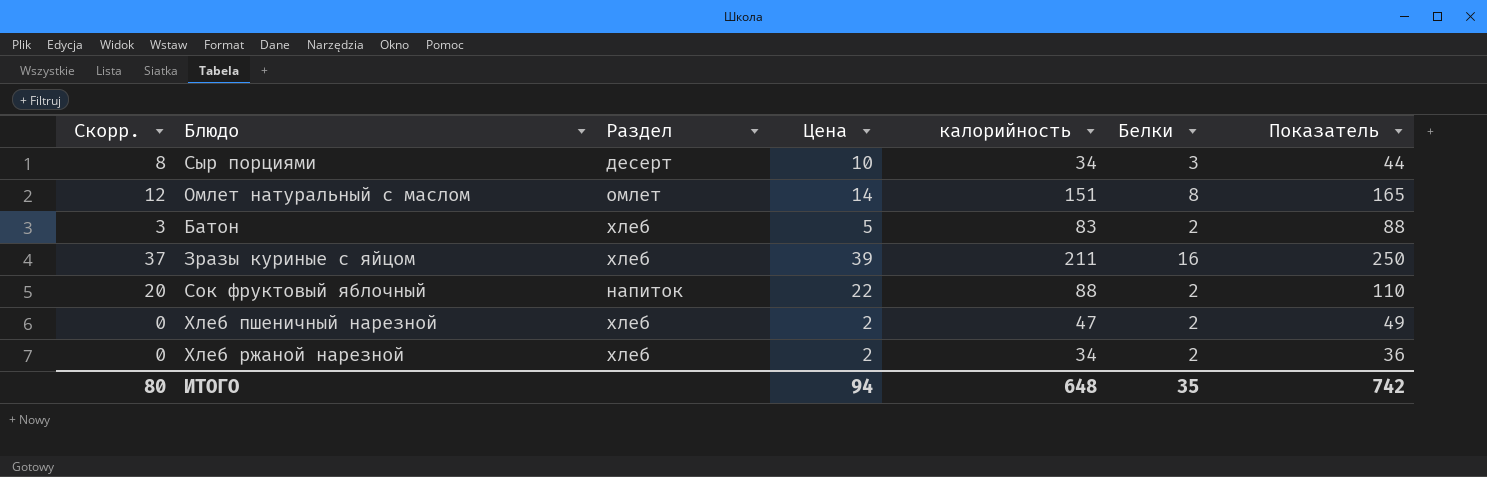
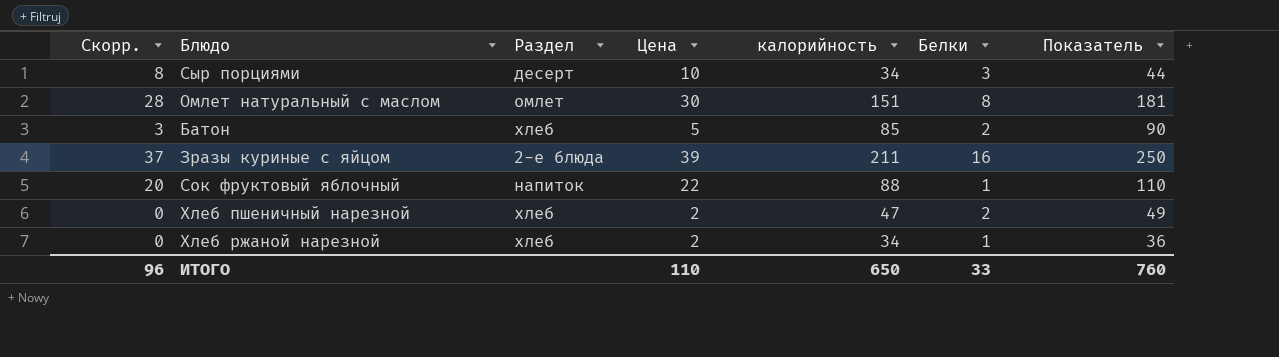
Омлет натуральный с маслом | Скорр.: 12 -> 28
Омлет натуральный с маслом | Цена: 14 -> 30
Омлет натуральный с маслом | Показатель: 165 -> 181
Батон | калорийность: 83 -> 85
Батон | Показатель: 88 -> 90
Зразы куриные с яйцом | Раздел: хлеб -> 2-е блюда
Сок фруктовый яблочный | Белки: 2 -> 1
Хлеб ржаной нарезной | Белки: 2 -> 1
ИТОГО | Скорр.: 80 -> 96
ИТОГО | Цена: 94 -> 110
ИТОГО | калорийность: 648 -> 650
ИТОГО | Белки: 35 -> 33
ИТОГО | Показатель: 742 -> 760

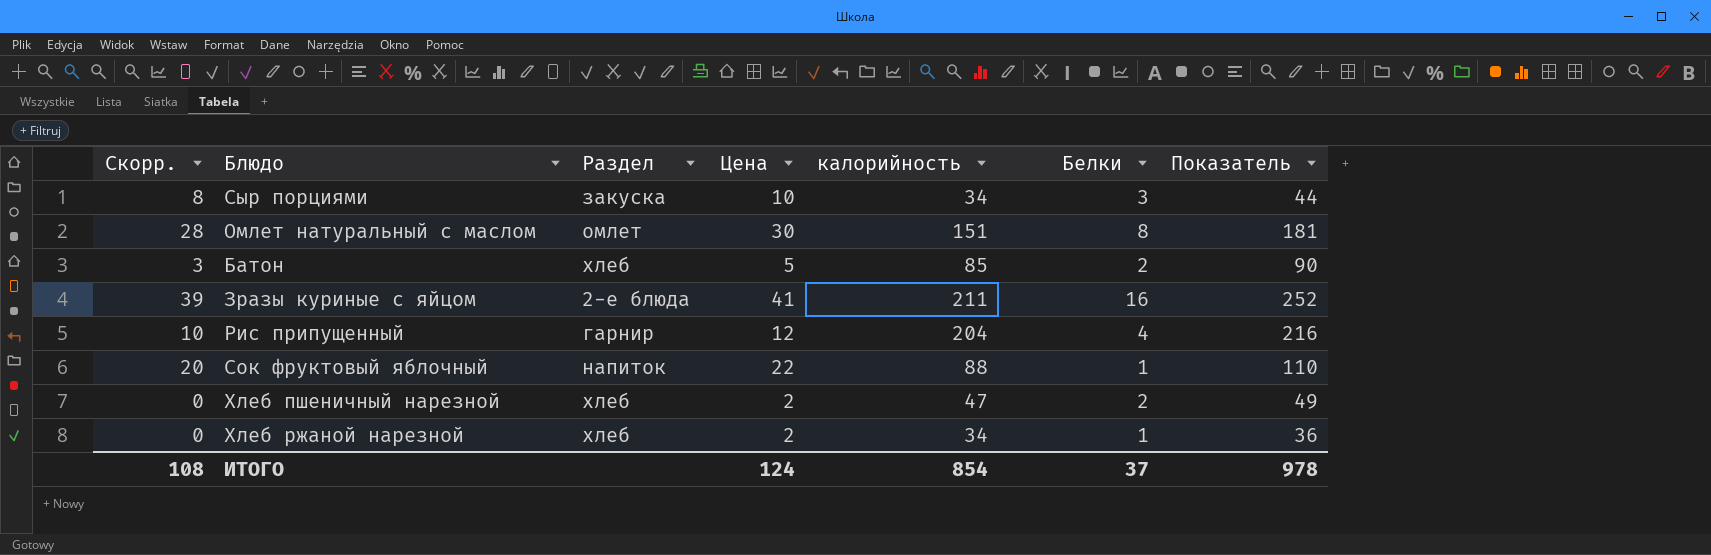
Сыр порциями | Раздел: десерт -> закуска
Зразы куриные с яйцом | Скорр.: 37 -> 39
Зразы куриные с яйцом | Цена: 39 -> 41
Зразы куриные с яйцом | Показатель: 250 -> 252
row Рис припущенный: none -> 10 | гарнир | 12 | 204 | 4 | 216
ИТОГО | Скорр.: 96 -> 108
ИТОГО | Цена: 110 -> 124
ИТОГО | калорийность: 650 -> 854
ИТОГО | Белки: 33 -> 37
ИТОГО | Показатель: 760 -> 978

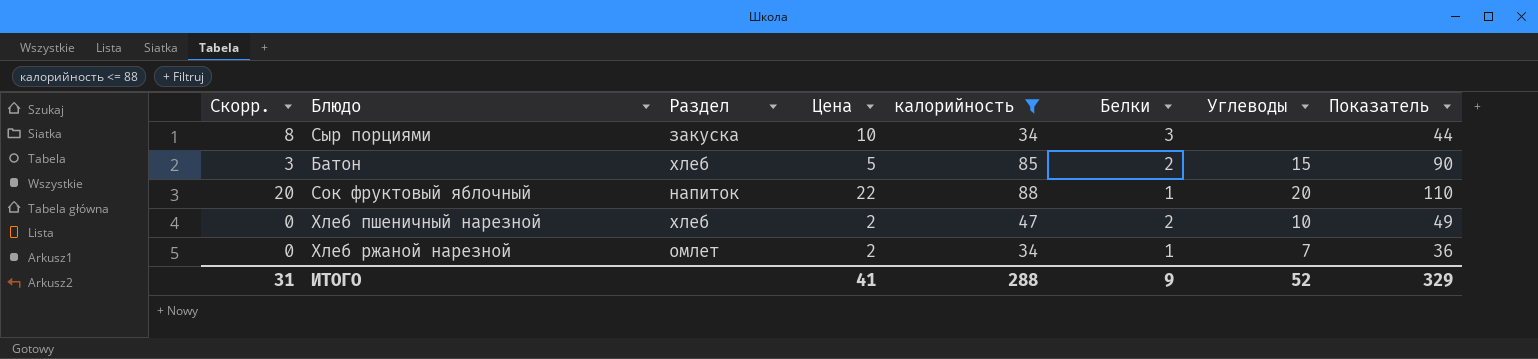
filter: none -> калорийность <= 88
column Углеводы | position: none -> 7
Хлеб ржаной нарезной | Раздел: хлеб -> омлет
ИТОГО | Скорр.: 108 -> 31
ИТОГО | Цена: 124 -> 41
ИТОГО | калорийность: 854 -> 288
ИТОГО | Белки: 37 -> 9
ИТОГО | Показатель: 978 -> 329

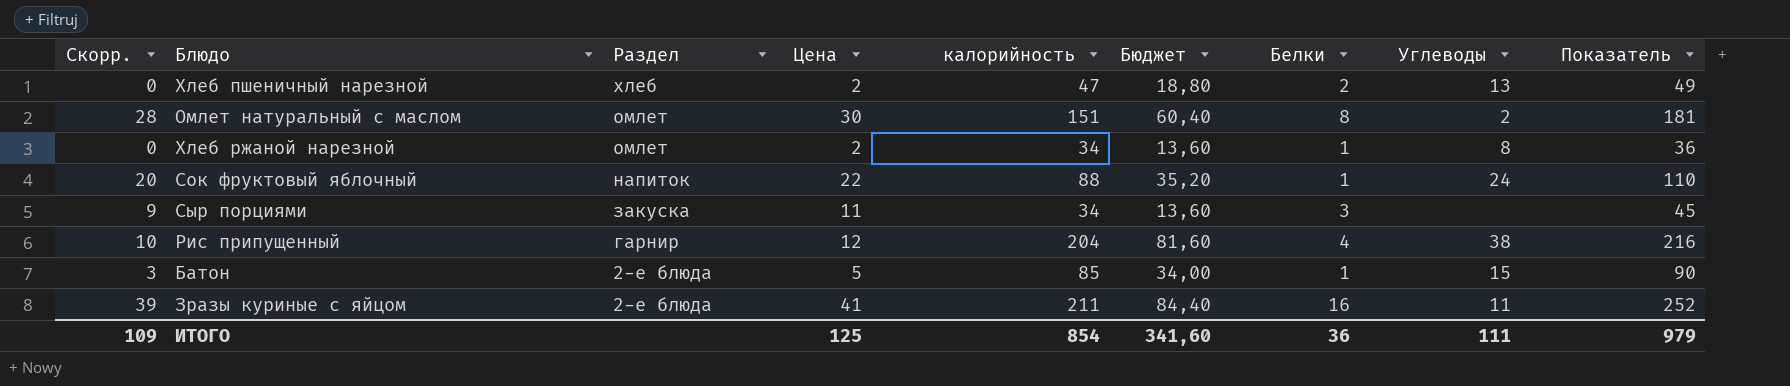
filter: калорийность <= 88 -> none
row order: none -> Раздел descending
column Бюджет | formula: none -> [калорийность] * 0,4
Хлеб пшеничный нарезной | Углеводы: 10 -> 13
Хлеб ржаной нарезной | Углеводы: 7 -> 8
Сок фруктовый яблочный | Углеводы: 20 -> 24
Сыр порциями | Скорр.: 8 -> 9
Сыр порциями | Цена: 10 -> 11
Сыр порциями | Показатель: 44 -> 45
Батон | Раздел: хлеб -> 2-е блюда
Батон | Белки: 2 -> 1
ИТОГО | Скорр.: 31 -> 109
ИТОГО | Цена: 41 -> 125
ИТОГО | калорийность: 288 -> 854
ИТОГО | Белки: 9 -> 36
ИТОГО | Углеводы: 52 -> 111
ИТОГО | Показатель: 329 -> 979

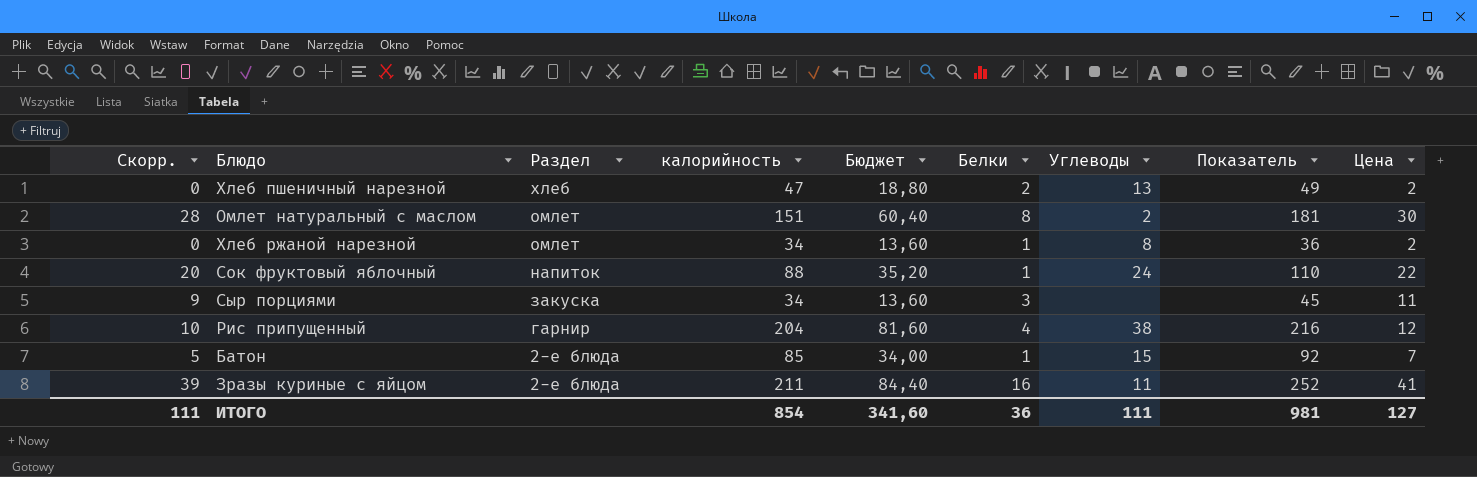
column Цена | position: 4 -> 9
Батон | Скорр.: 3 -> 5
Батон | Показатель: 90 -> 92
Батон | Цена: 5 -> 7
ИТОГО | Скорр.: 109 -> 111
ИТОГО | Показатель: 979 -> 981
ИТОГО | Цена: 125 -> 127

